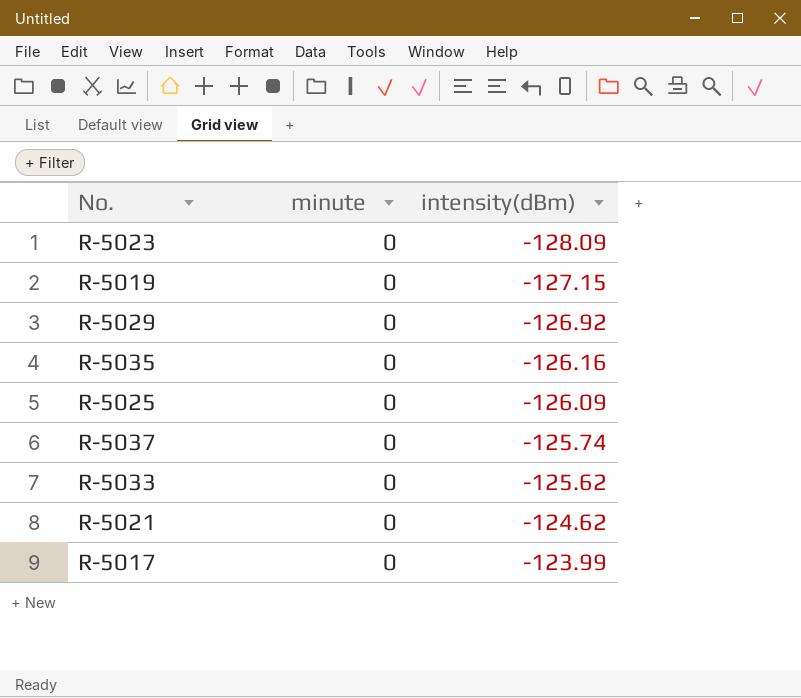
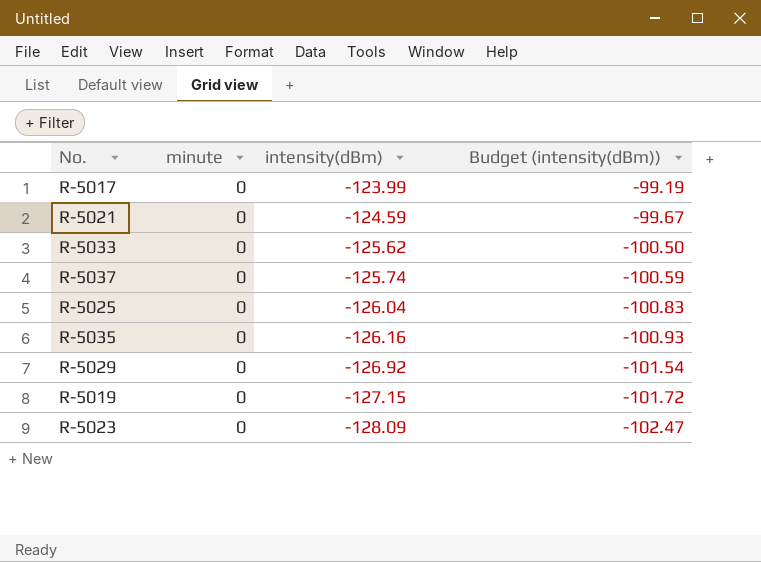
row order: intensity(dBm) ascending -> intensity(dBm) descending
column Budget (intensity(dBm)) | formula: none -> [intensity(dBm)] * 0.8
R-5021 | intensity(dBm): -124.62 -> -124.59
R-5025 | intensity(dBm): -126.09 -> -126.04

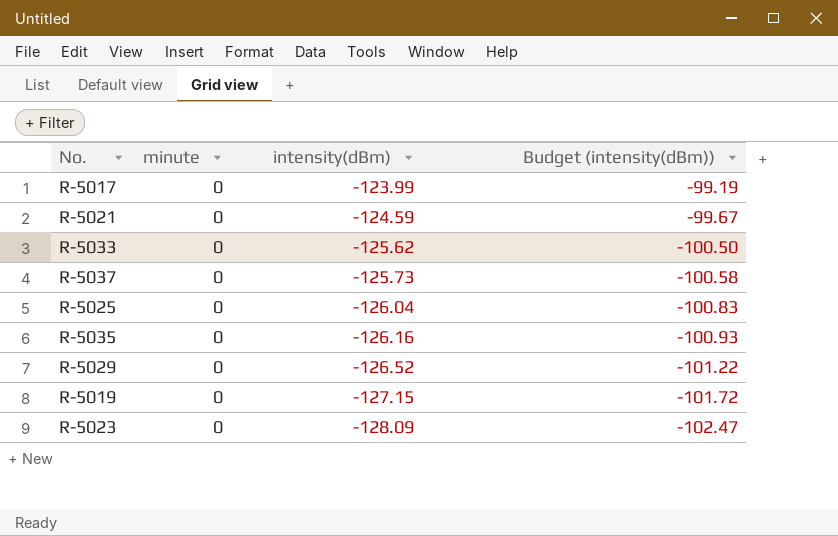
R-5037 | intensity(dBm): -125.74 -> -125.73
R-5037 | Budget (intensity(dBm)): -100.59 -> -100.58
R-5029 | intensity(dBm): -126.92 -> -126.52
R-5029 | Budget (intensity(dBm)): -101.54 -> -101.22

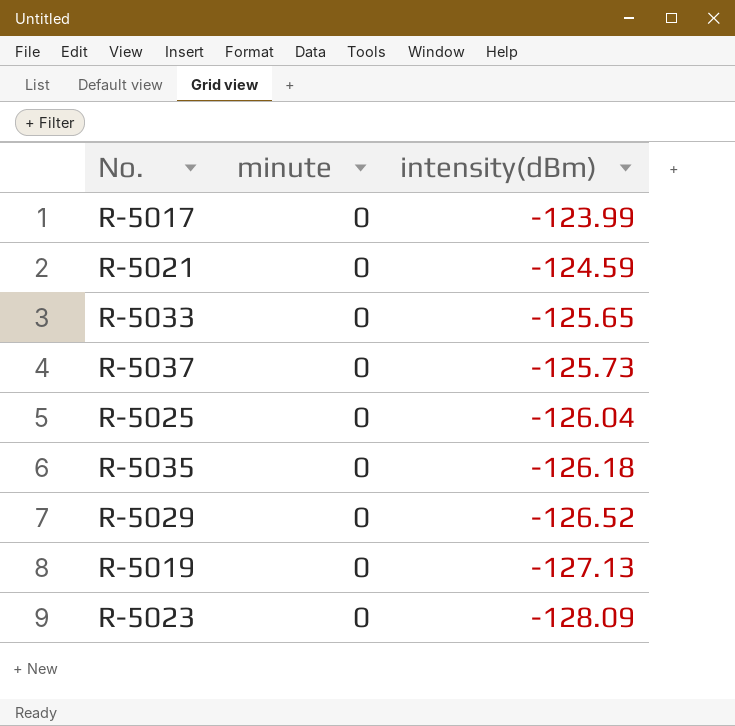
column Budget (intensity(dBm)) | formula: [intensity(dBm)] * 0.8 -> none
R-5033 | intensity(dBm): -125.62 -> -125.65
R-5035 | intensity(dBm): -126.16 -> -126.18
R-5019 | intensity(dBm): -127.15 -> -127.13

